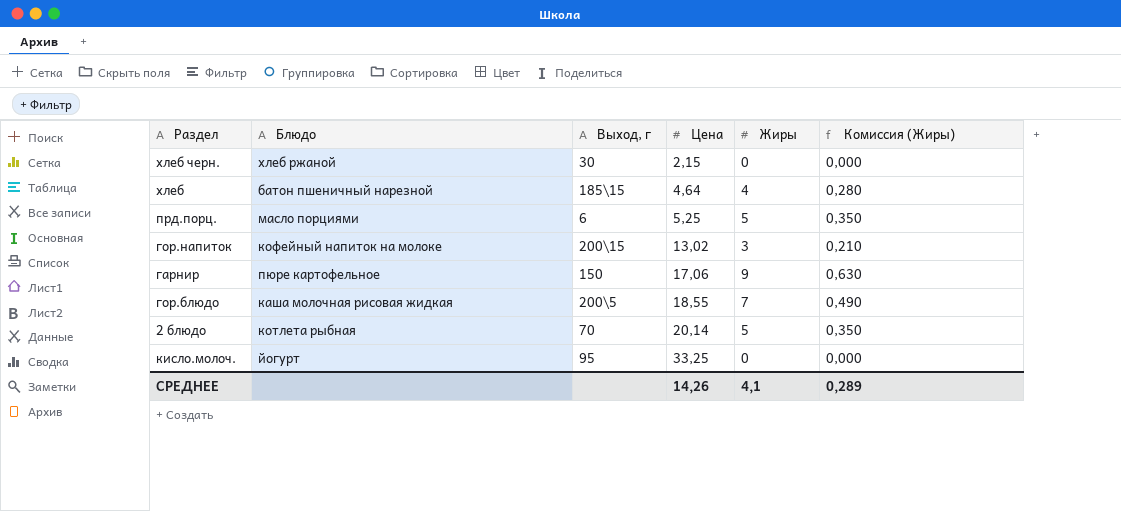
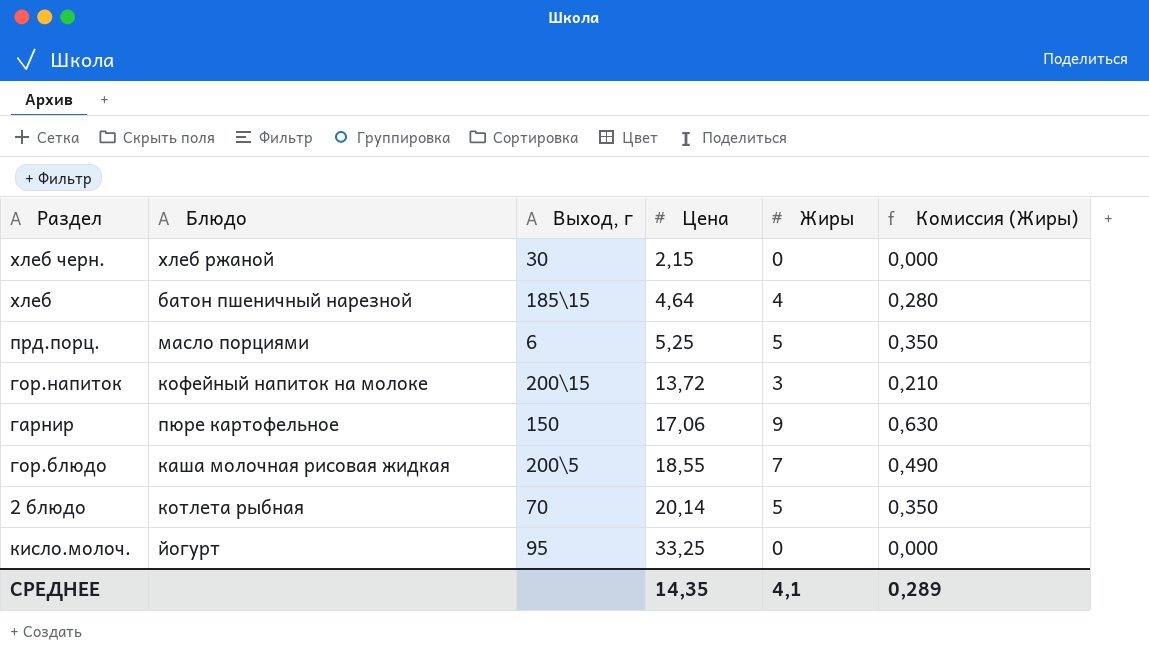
гор.напиток | Цена: 13,02 -> 13,72
СРЕДНЕЕ | Цена: 14,26 -> 14,35

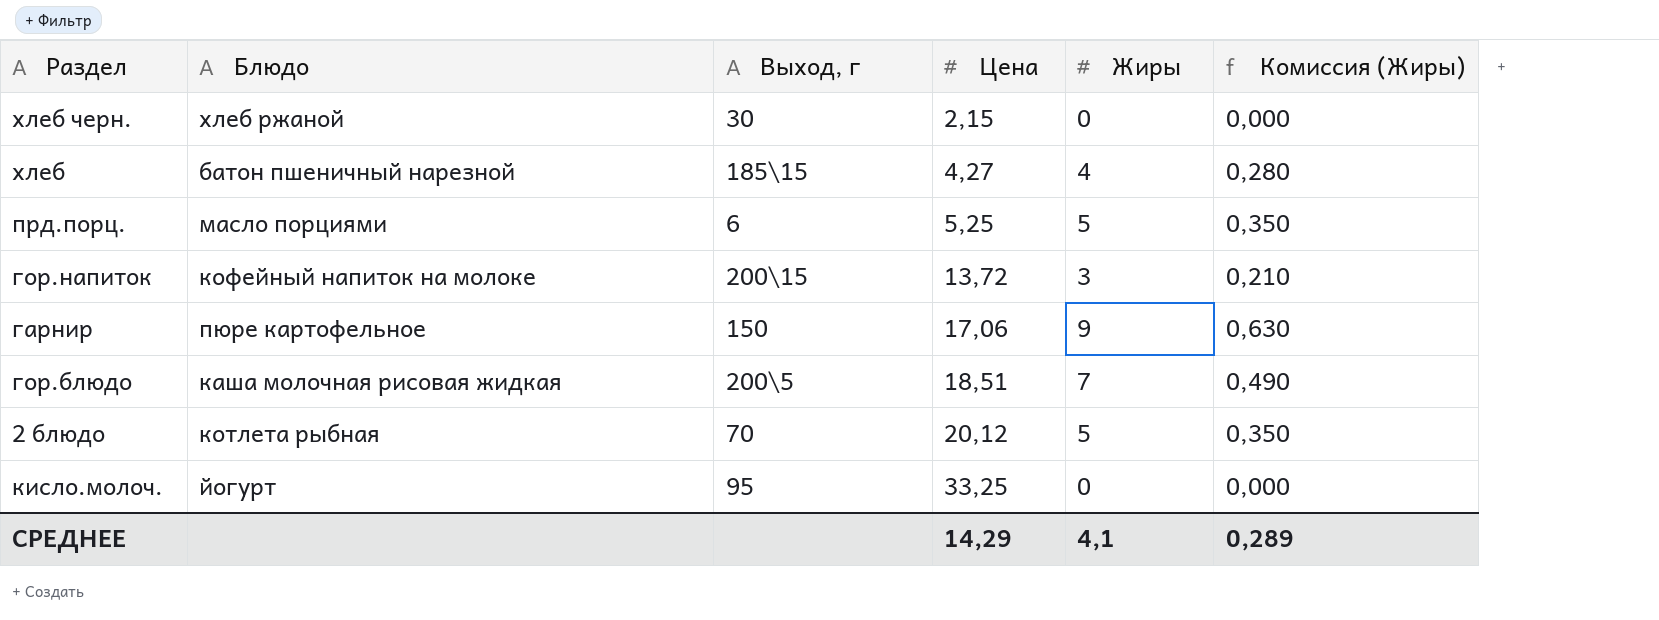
хлеб | Цена: 4,64 -> 4,27
гор.блюдо | Цена: 18,55 -> 18,51
2 блюдо | Цена: 20,14 -> 20,12
СРЕДНЕЕ | Цена: 14,35 -> 14,29

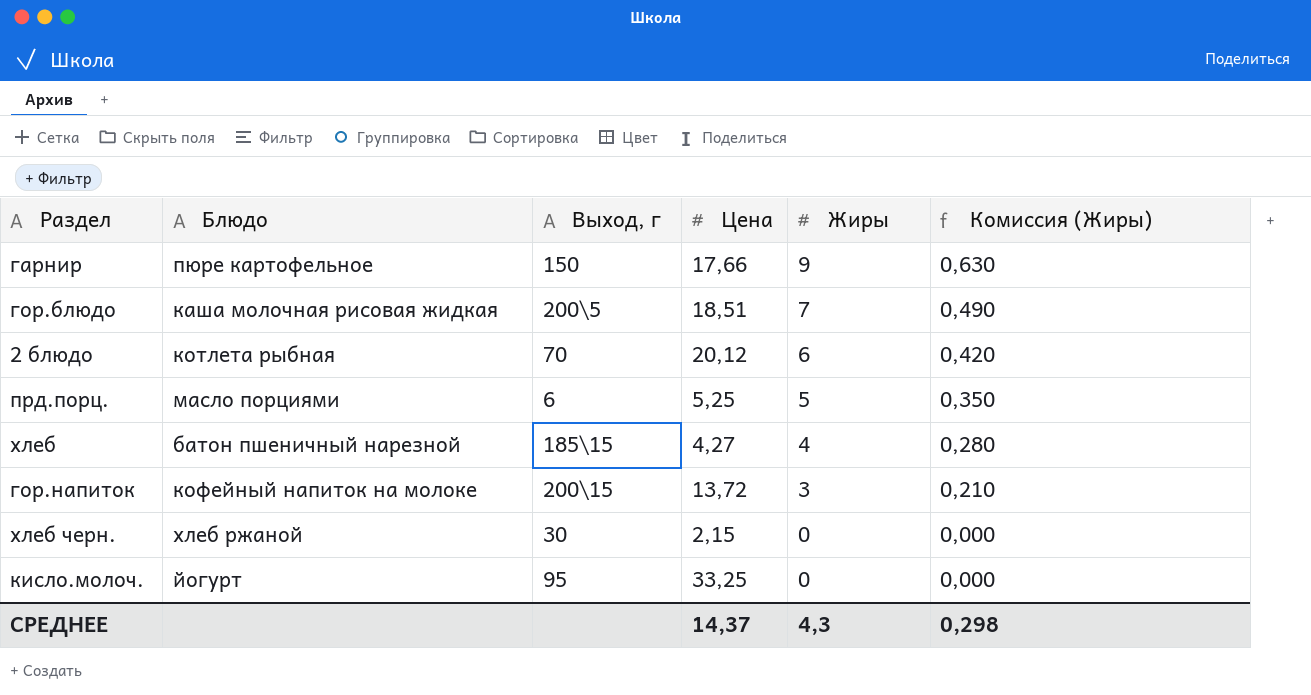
row order: Цена ascending -> Жиры descending
гарнир | Цена: 17,06 -> 17,66
2 блюдо | Жиры: 5 -> 6
2 блюдо | Комиссия (Жиры): 0,350 -> 0,420
СРЕДНЕЕ | Цена: 14,29 -> 14,37
СРЕДНЕЕ | Жиры: 4,1 -> 4,3
СРЕДНЕЕ | Комиссия (Жиры): 0,289 -> 0,298

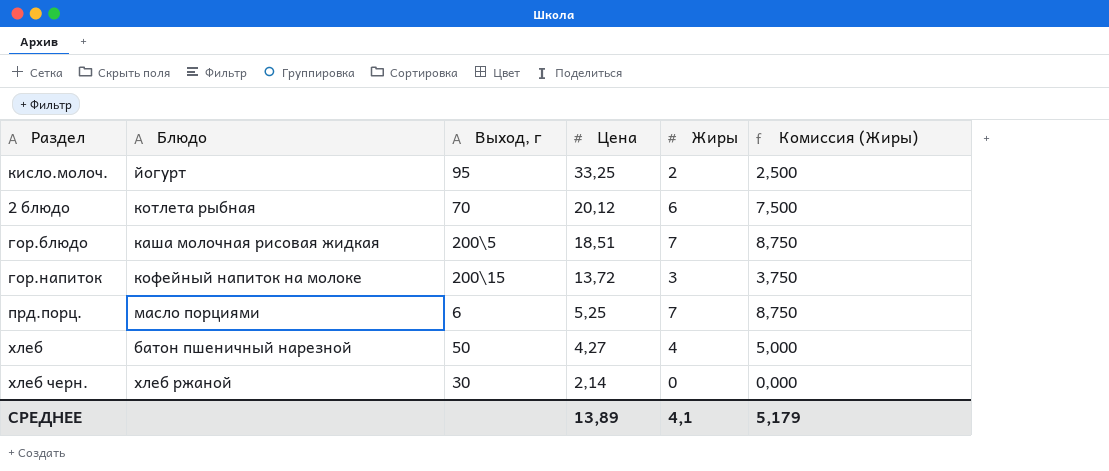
row order: Жиры descending -> Цена descending
column Комиссия (Жиры) | formula: [Жиры] * 0,07 -> [Жиры] * 1,25
row гарнир: пюре картофельное | 150 | 17,66 | 9 | 0,630 -> none
кисло.молоч. | Жиры: 0 -> 2
прд.порц. | Жиры: 5 -> 7
хлеб | Выход, г: 185\15 -> 50
хлеб черн. | Цена: 2,15 -> 2,14
СРЕДНЕЕ | Цена: 14,37 -> 13,89
СРЕДНЕЕ | Жиры: 4,3 -> 4,1
СРЕДНЕЕ | Комиссия (Жиры): 0,298 -> 5,179

